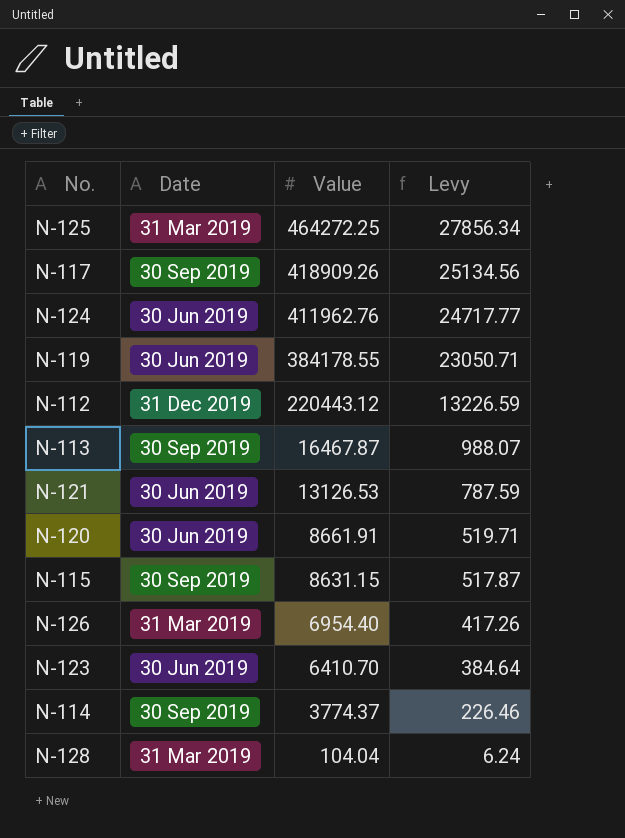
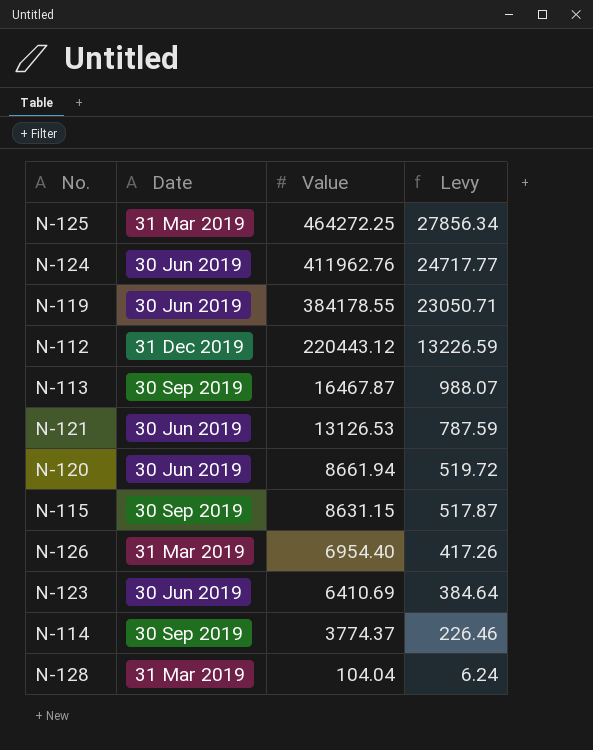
row N-117: 30 Sep 2019 | 418909.26 | 25134.56 -> none
N-120 | Value: 8661.91 -> 8661.94
N-120 | Levy: 519.71 -> 519.72
N-123 | Value: 6410.70 -> 6410.69

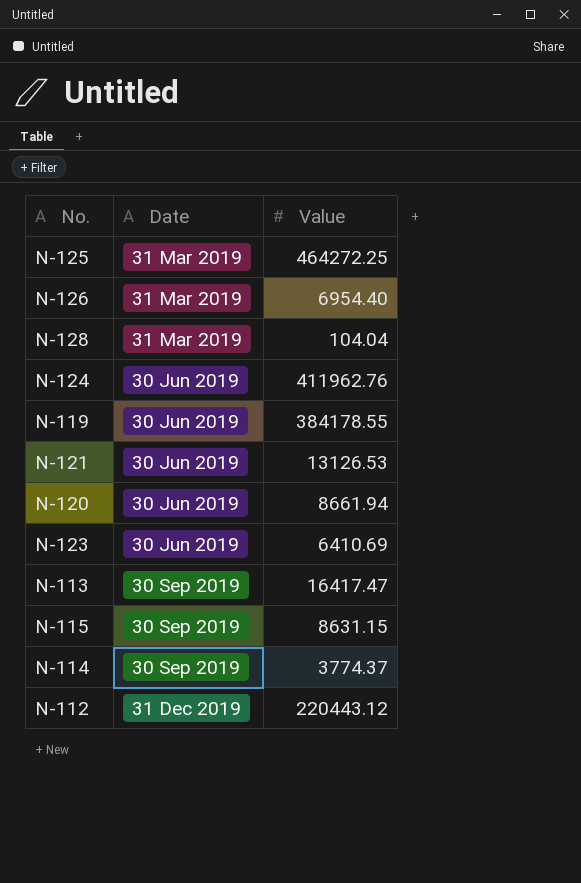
row order: Value descending -> Date ascending
column Levy | formula: [Value] * 0.06 -> none
N-113 | Value: 16467.87 -> 16417.47

